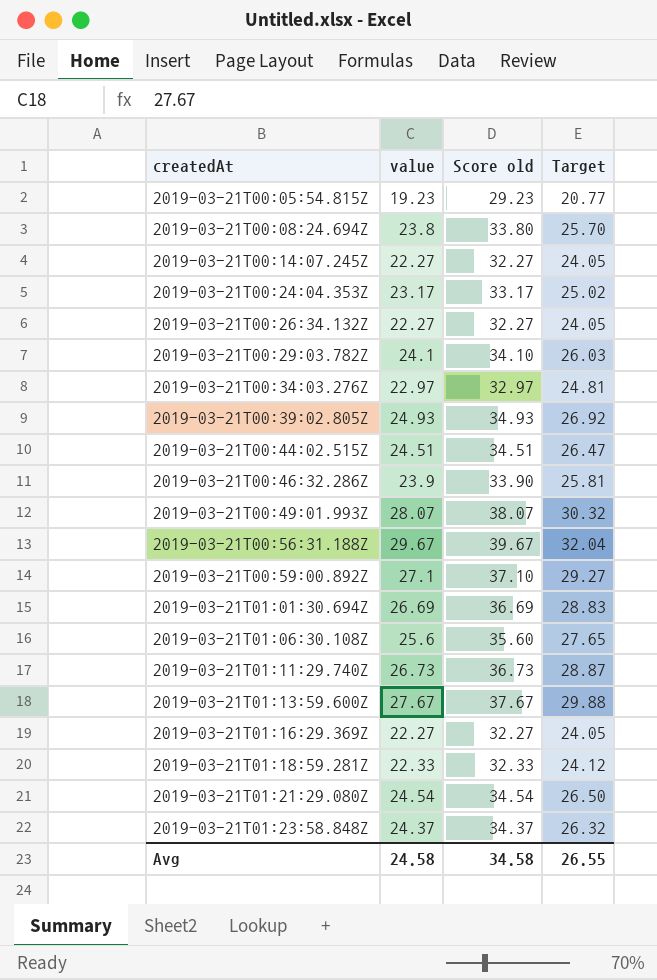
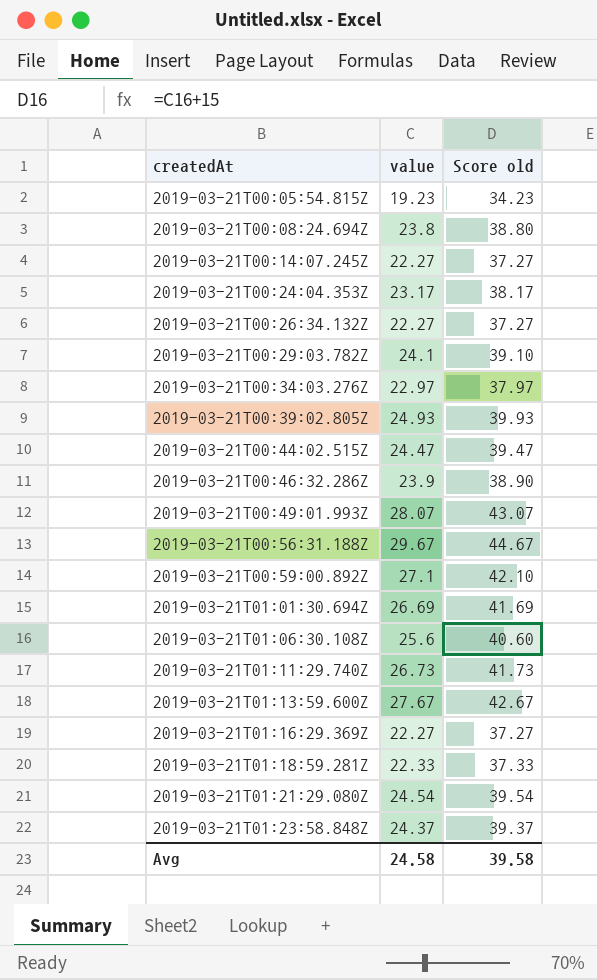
column Target | formula: [value] * 1.08 -> none
column Score old | formula: [value] + 10 -> [value] + 15
2019-03-21T00:44:02.515Z | value: 24.51 -> 24.47
Avg | Score old: 34.58 -> 39.58

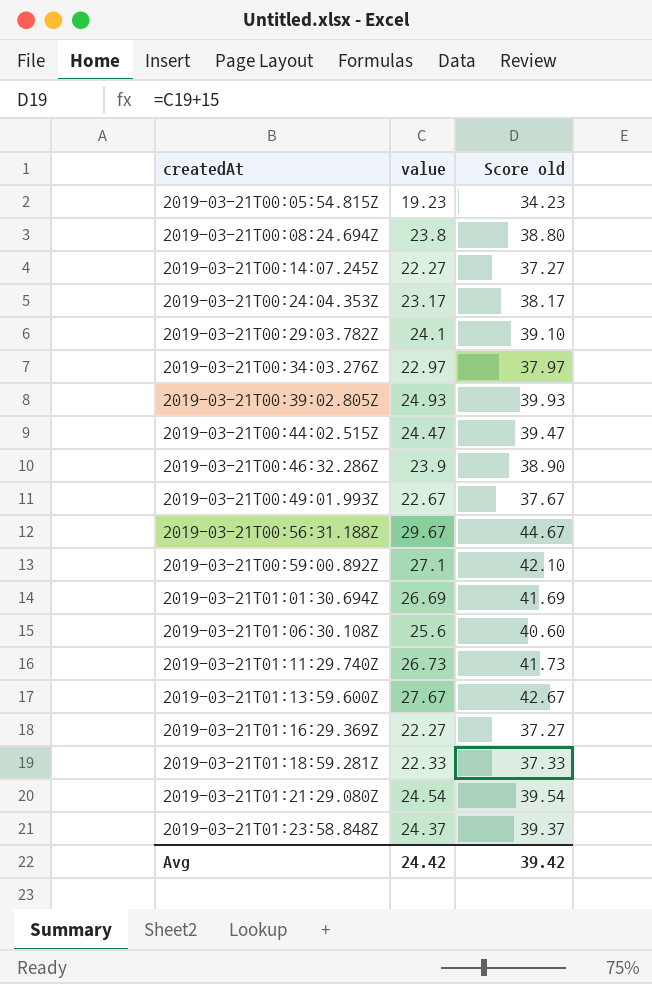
row 2019-03-21T00:26:34.132Z: 22.27 | 37.27 -> none
2019-03-21T00:49:01.993Z | value: 28.07 -> 22.67
2019-03-21T00:49:01.993Z | Score old: 43.07 -> 37.67
Avg | value: 24.58 -> 24.42
Avg | Score old: 39.58 -> 39.42

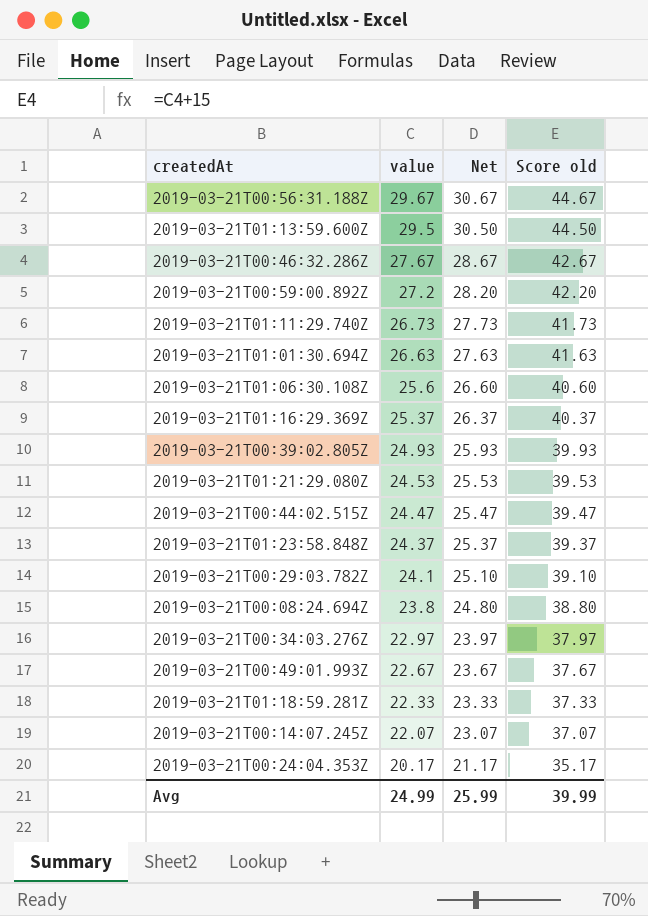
row order: createdAt ascending -> value descending
column Net | formula: none -> [value] + 1
row 2019-03-21T00:05:54.815Z: 19.23 | 34.23 -> none
2019-03-21T01:13:59.600Z | value: 27.67 -> 29.5
2019-03-21T01:13:59.600Z | Score old: 42.67 -> 44.50
2019-03-21T00:46:32.286Z | value: 23.9 -> 27.67
2019-03-21T00:46:32.286Z | Score old: 38.90 -> 42.67
2019-03-21T00:59:00.892Z | value: 27.1 -> 27.2
2019-03-21T00:59:00.892Z | Score old: 42.10 -> 42.20
2019-03-21T01:01:30.694Z | value: 26.69 -> 26.63
2019-03-21T01:01:30.694Z | Score old: 41.69 -> 41.63
2019-03-21T01:16:29.369Z | value: 22.27 -> 25.37
2019-03-21T01:16:29.369Z | Score old: 37.27 -> 40.37
2019-03-21T01:21:29.080Z | value: 24.54 -> 24.53
2019-03-21T01:21:29.080Z | Score old: 39.54 -> 39.53
2019-03-21T00:14:07.245Z | value: 22.27 -> 22.07
2019-03-21T00:14:07.245Z | Score old: 37.27 -> 37.07
2019-03-21T00:24:04.353Z | value: 23.17 -> 20.17
2019-03-21T00:24:04.353Z | Score old: 38.17 -> 35.17
Avg | value: 24.42 -> 24.99
Avg | Score old: 39.42 -> 39.99

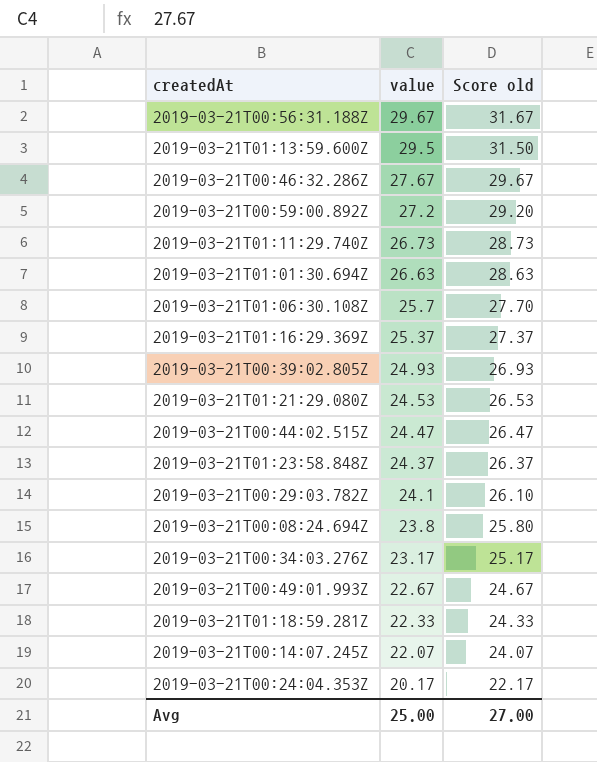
column Net | formula: [value] + 1 -> none
column Score old | formula: [value] + 15 -> [value] + 2
2019-03-21T01:06:30.108Z | value: 25.6 -> 25.7
2019-03-21T00:34:03.276Z | value: 22.97 -> 23.17
Avg | value: 24.99 -> 25.00
Avg | Score old: 39.99 -> 27.00

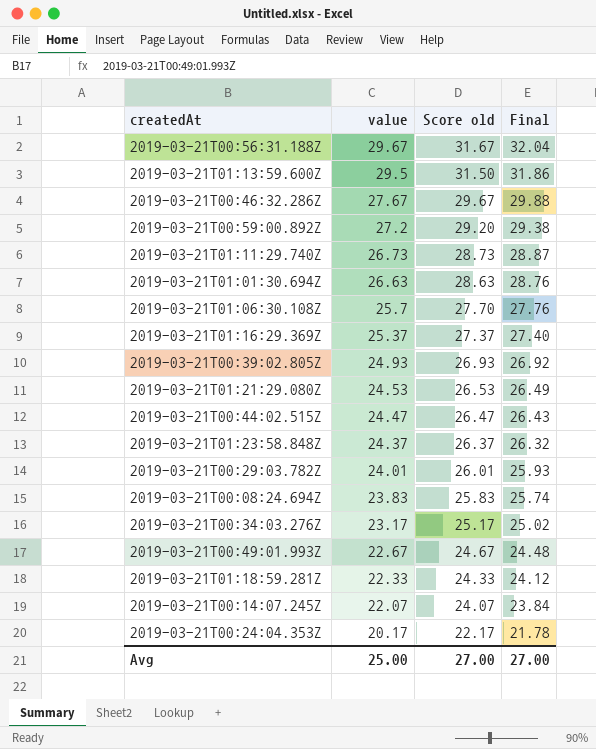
column Final | formula: none -> [value] * 1.08
2019-03-21T00:29:03.782Z | value: 24.1 -> 24.01
2019-03-21T00:29:03.782Z | Score old: 26.10 -> 26.01
2019-03-21T00:08:24.694Z | value: 23.8 -> 23.83
2019-03-21T00:08:24.694Z | Score old: 25.80 -> 25.83

